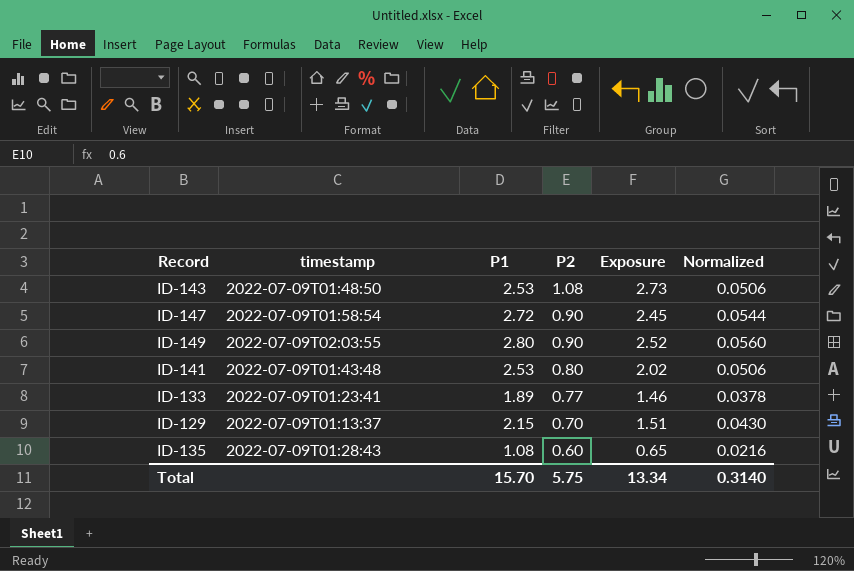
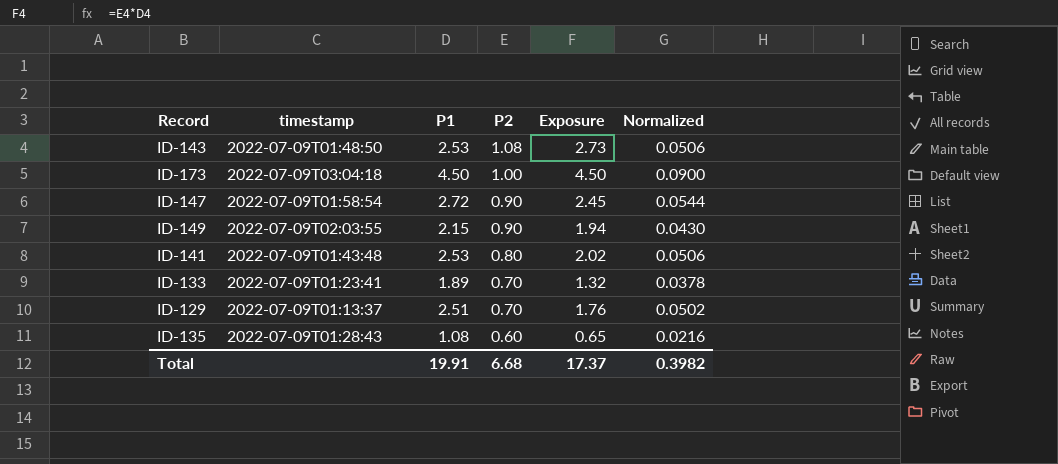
row ID-173: none -> 2022-07-09T03:04:18 | 4.50 | 1.00 | 4.50 | 0.0900
ID-149 | P1: 2.80 -> 2.15
ID-149 | Exposure: 2.52 -> 1.94
ID-149 | Normalized: 0.0560 -> 0.0430
ID-133 | P2: 0.77 -> 0.70
ID-133 | Exposure: 1.46 -> 1.32
ID-129 | P1: 2.15 -> 2.51
ID-129 | Exposure: 1.51 -> 1.76
ID-129 | Normalized: 0.0430 -> 0.0502
Total | P1: 15.70 -> 19.91
Total | P2: 5.75 -> 6.68
Total | Exposure: 13.34 -> 17.37
Total | Normalized: 0.3140 -> 0.3982

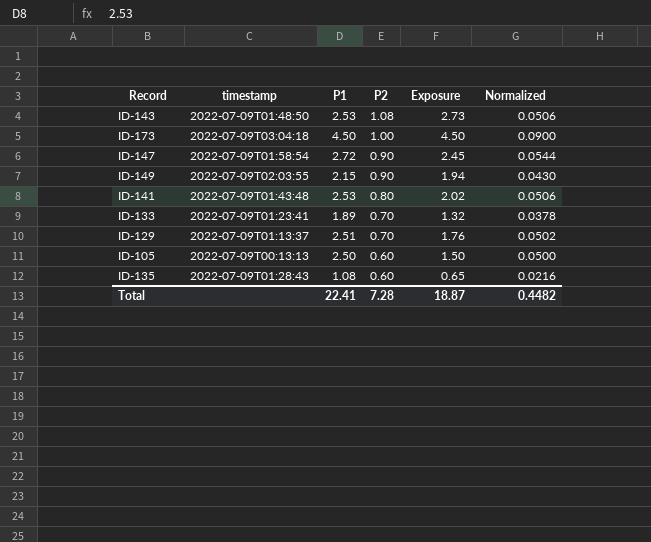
row ID-105: none -> 2022-07-09T00:13:13 | 2.50 | 0.60 | 1.50 | 0.0500
Total | P1: 19.91 -> 22.41
Total | P2: 6.68 -> 7.28
Total | Exposure: 17.37 -> 18.87
Total | Normalized: 0.3982 -> 0.4482

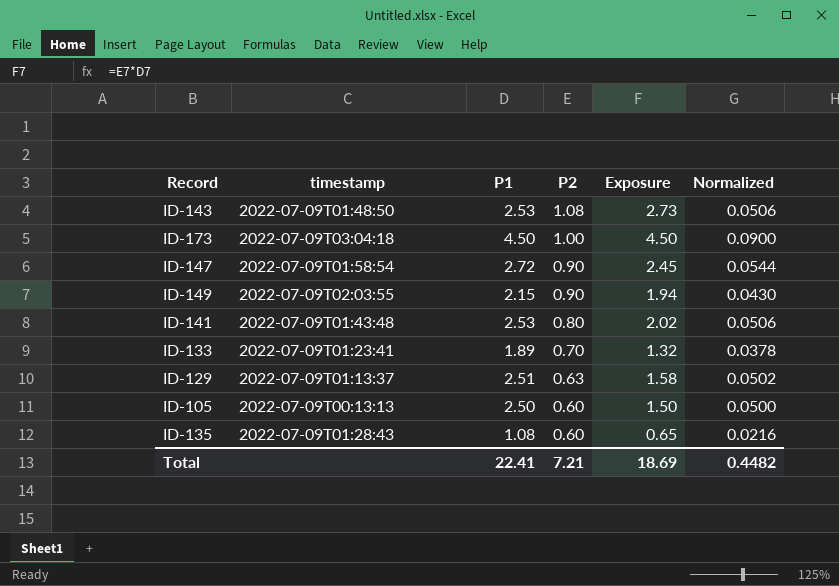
ID-129 | P2: 0.70 -> 0.63
ID-129 | Exposure: 1.76 -> 1.58
Total | P2: 7.28 -> 7.21
Total | Exposure: 18.87 -> 18.69

